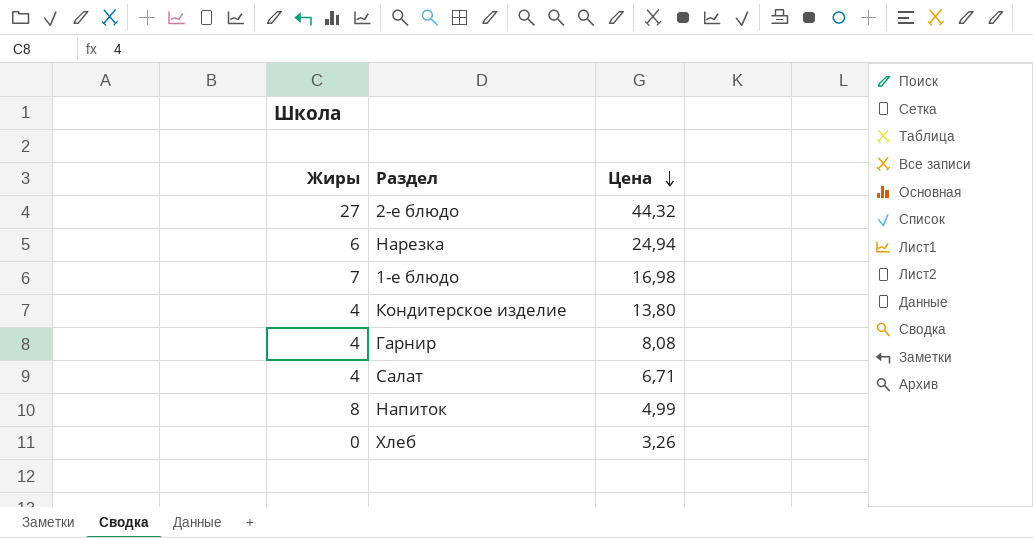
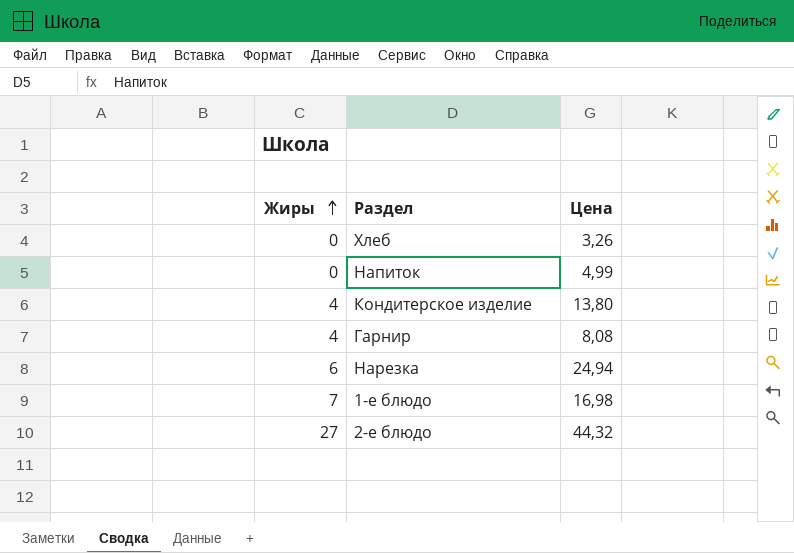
row order: Цена descending -> Жиры ascending
row Салат: 4 | 6,71 -> none
Напиток | Жиры: 8 -> 0

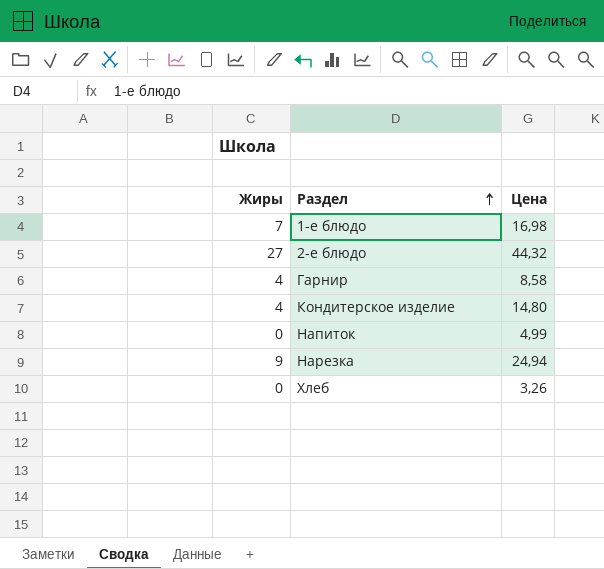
row order: Жиры ascending -> Раздел ascending
Гарнир | Цена: 8,08 -> 8,58
Кондитерское изделие | Цена: 13,80 -> 14,80
Нарезка | Жиры: 6 -> 9

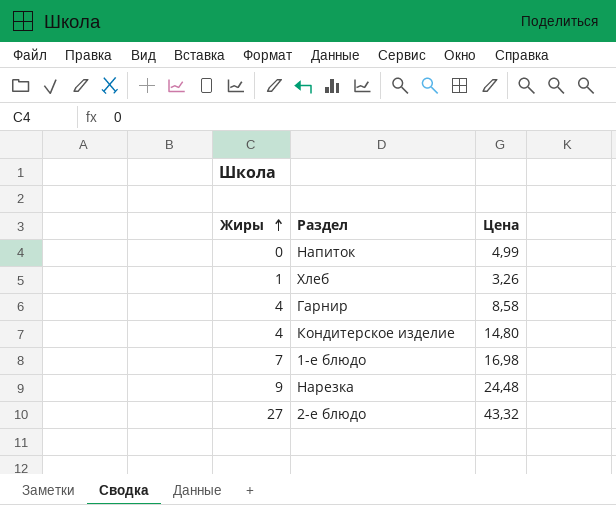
row order: Раздел ascending -> Жиры ascending
Хлеб | Жиры: 0 -> 1
Нарезка | Цена: 24,94 -> 24,48
2-е блюдо | Цена: 44,32 -> 43,32

